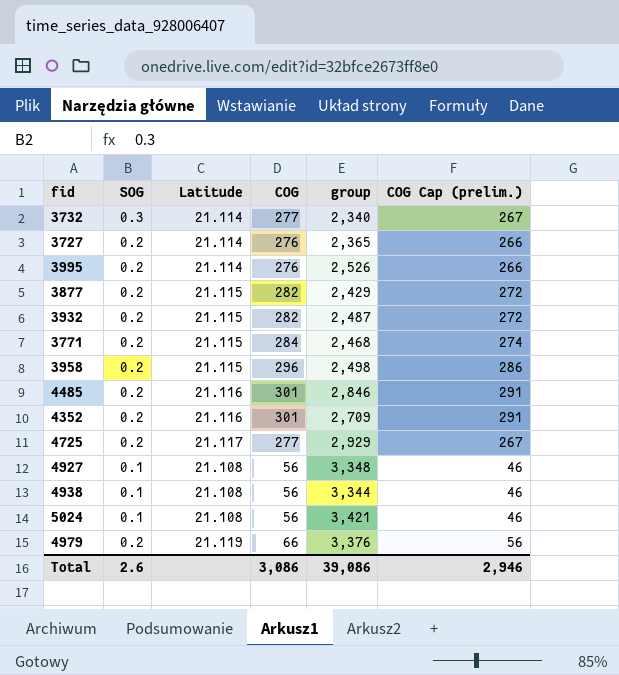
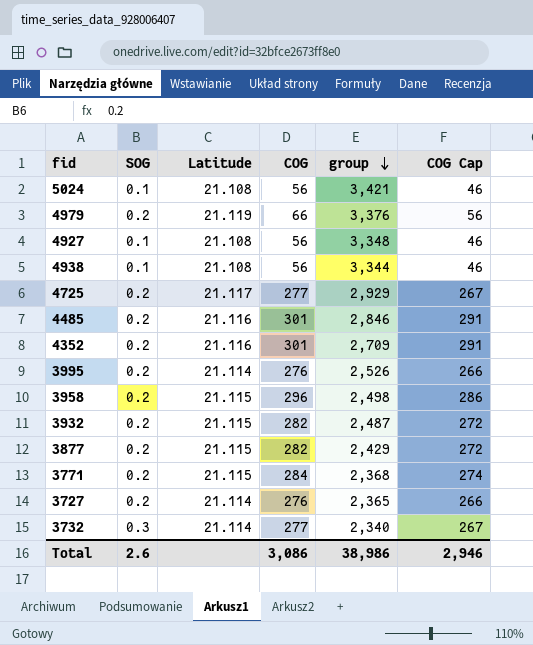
row order: none -> group descending
column name: COG Cap (prelim.) -> COG Cap
3771 | group: 2,468 -> 2,368
Total | group: 39,086 -> 38,986

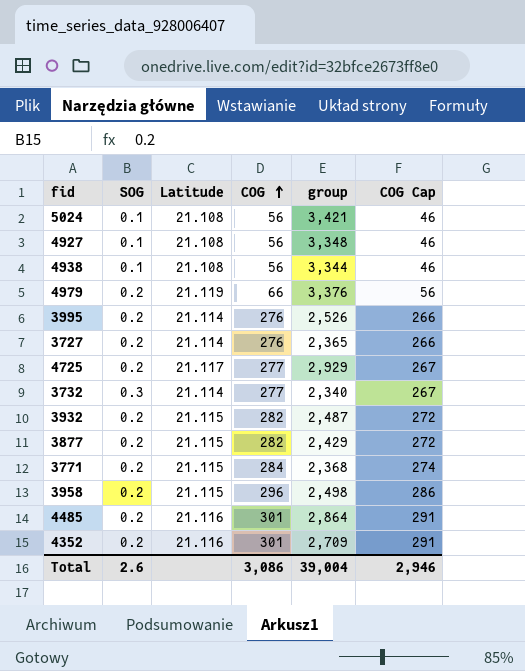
row order: group descending -> COG ascending
4485 | group: 2,846 -> 2,864
Total | group: 38,986 -> 39,004

